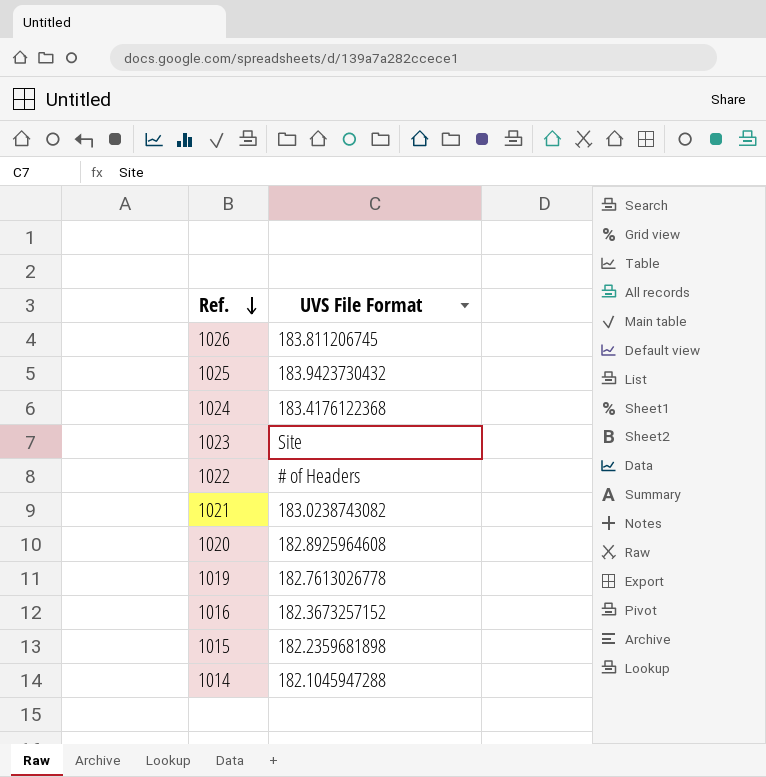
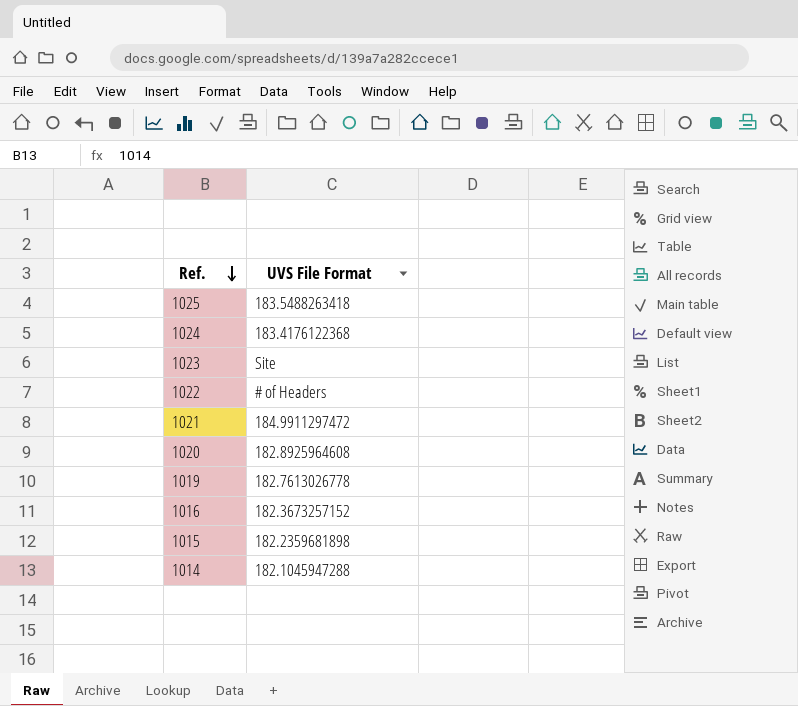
row 1026: 183.811206745 -> none
1025 | UVS File Format: 183.9423730432 -> 183.5488263418
1021 | UVS File Format: 183.0238743082 -> 184.9911297472

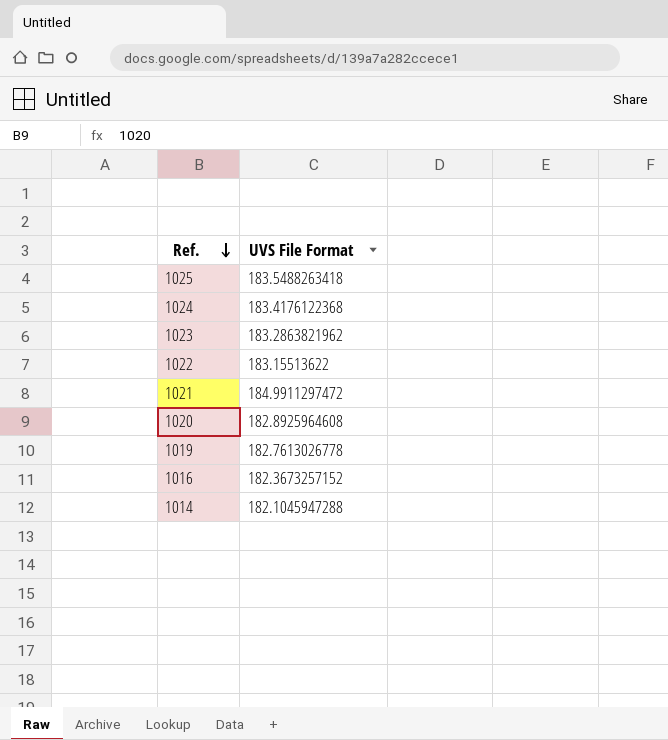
row 1015: 182.2359681898 -> none
1023 | UVS File Format: Site -> 183.2863821962
1022 | UVS File Format: # of Headers -> 183.15513622

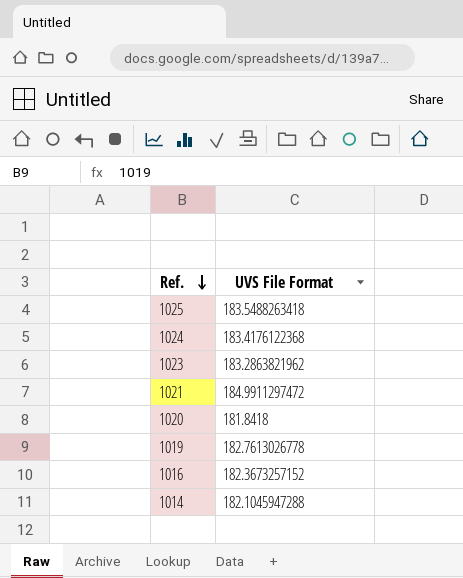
row 1022: 183.15513622 -> none
1020 | UVS File Format: 182.8925964608 -> 181.8418

